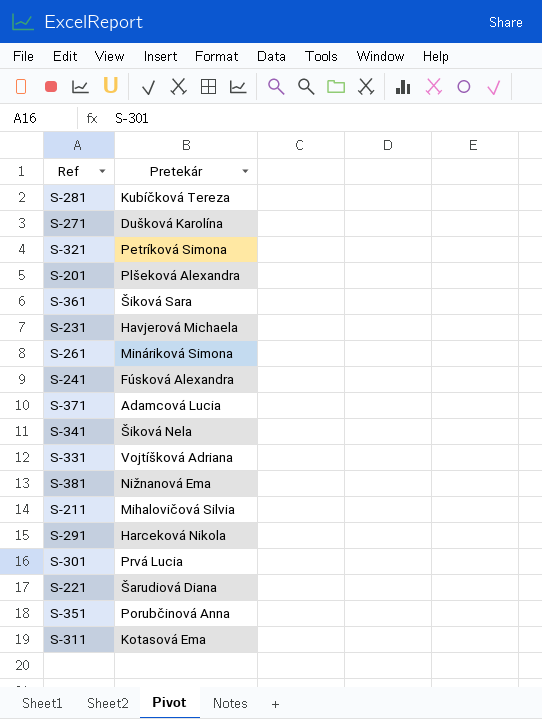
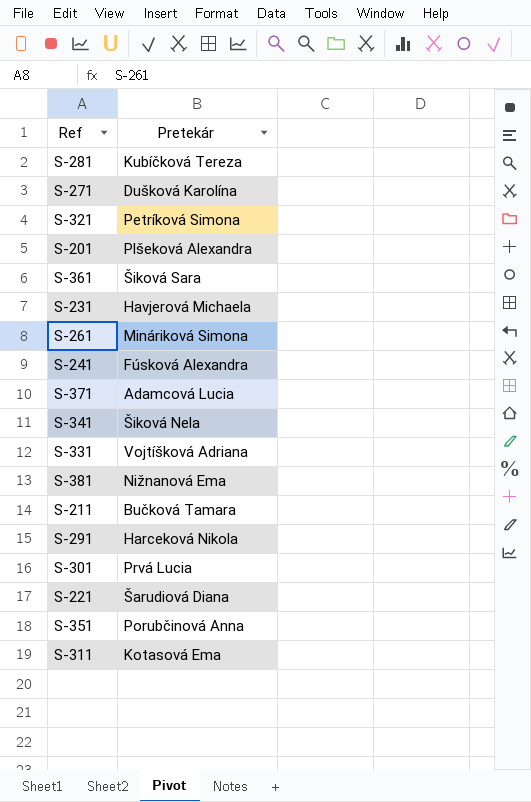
S-211 | Pretekár: Mihalovičová Silvia -> Bučková Tamara

